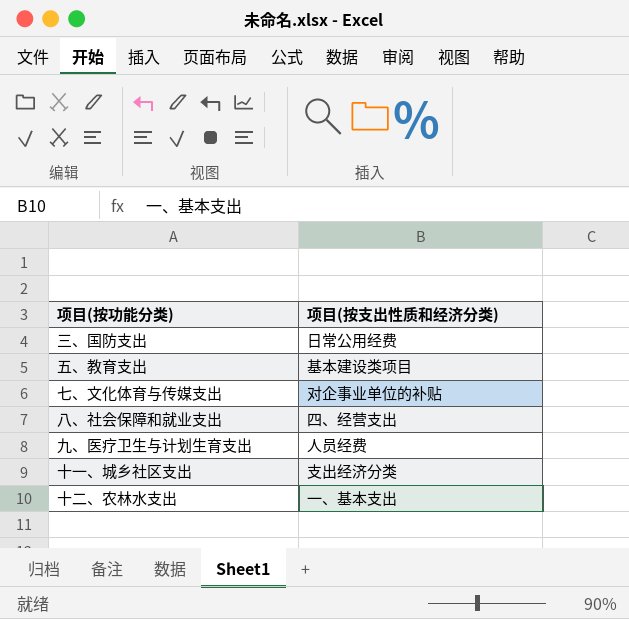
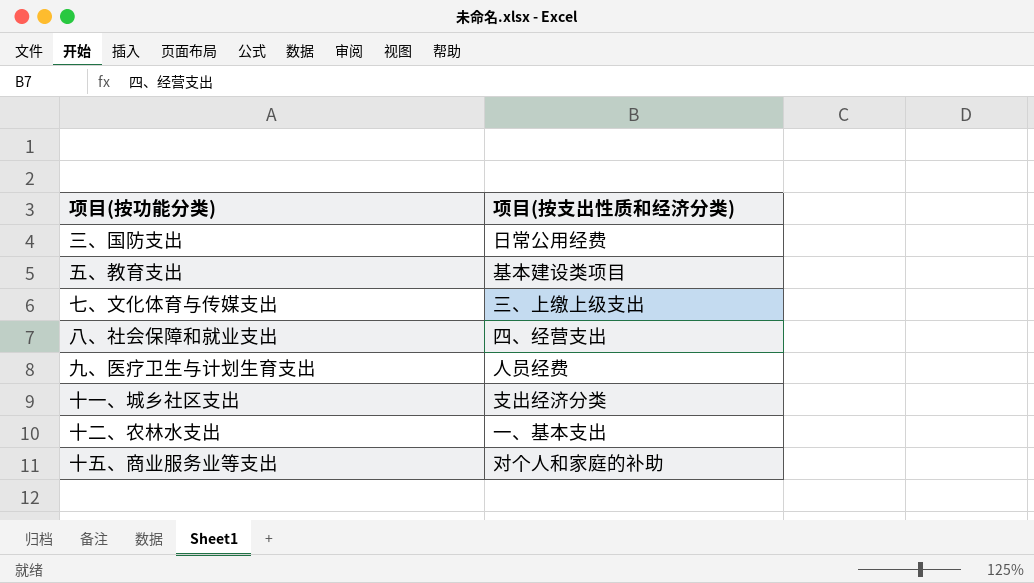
七、文化体育与传媒支出 | 项目(按支出性质和经济分类): 对企事业单位的补贴 -> 三、上缴上级支出
row 十五、商业服务业等支出: none -> 对个人和家庭的补助

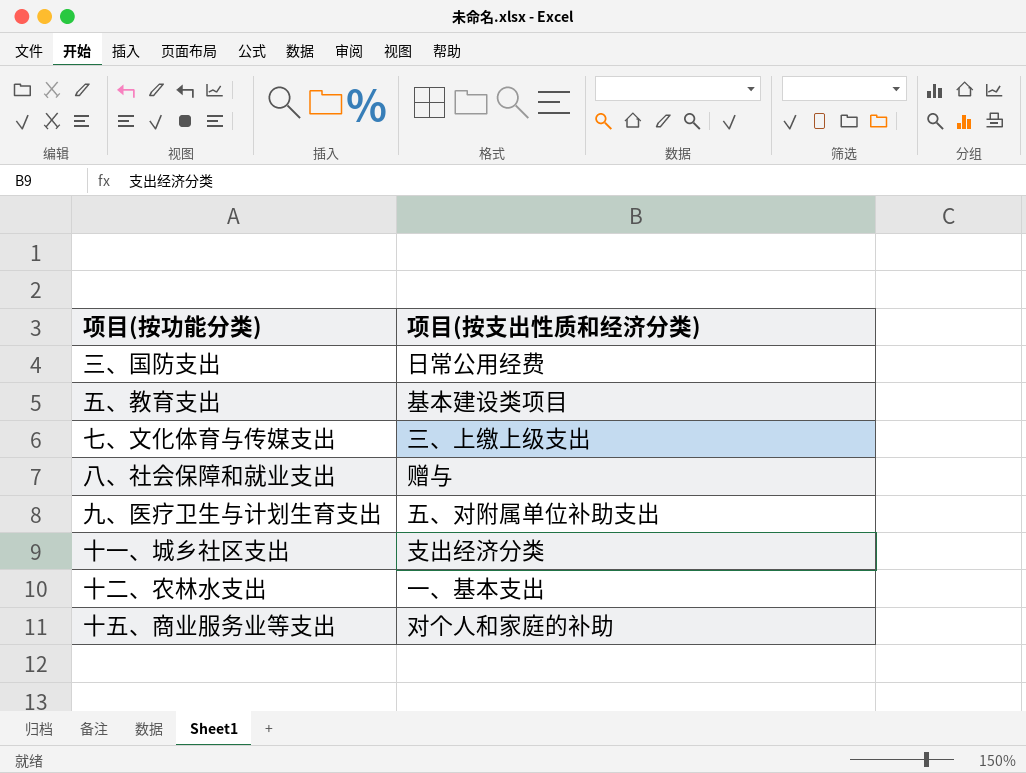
八、社会保障和就业支出 | 项目(按支出性质和经济分类): 四、经营支出 -> 赠与
九、医疗卫生与计划生育支出 | 项目(按支出性质和经济分类): 人员经费 -> 五、对附属单位补助支出

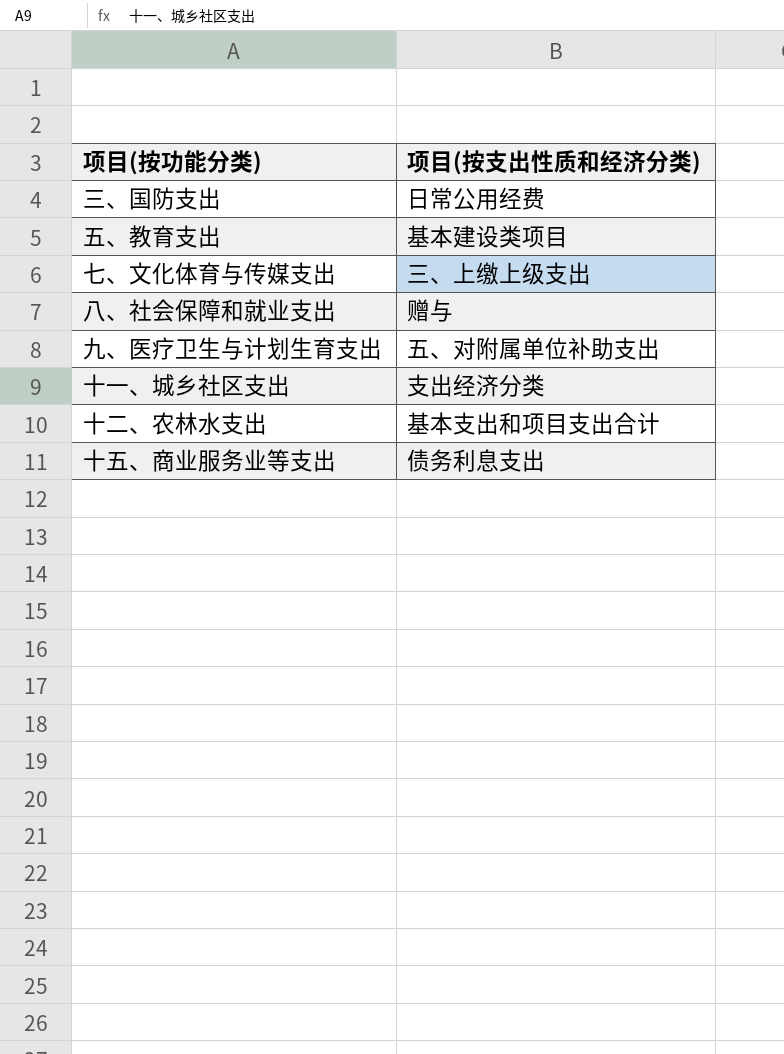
十二、农林水支出 | 项目(按支出性质和经济分类): 一、基本支出 -> 基本支出和项目支出合计
十五、商业服务业等支出 | 项目(按支出性质和经济分类): 对个人和家庭的补助 -> 债务利息支出

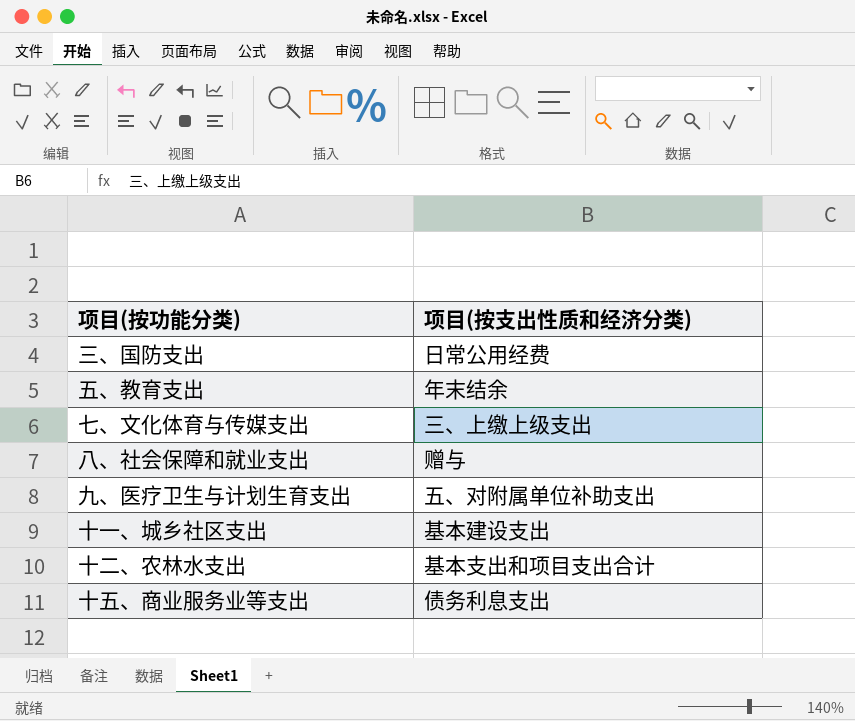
五、教育支出 | 项目(按支出性质和经济分类): 基本建设类项目 -> 年末结余
十一、城乡社区支出 | 项目(按支出性质和经济分类): 支出经济分类 -> 基本建设支出

